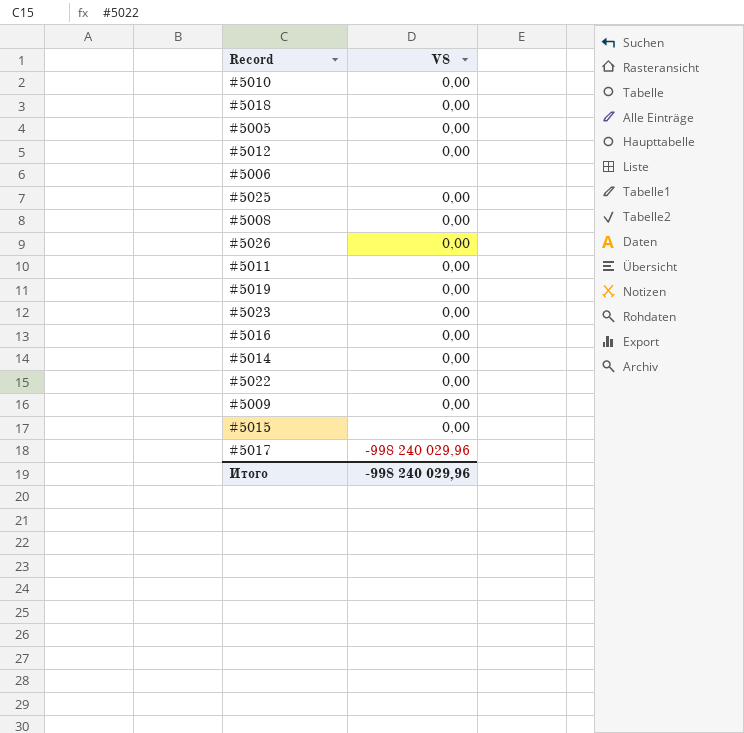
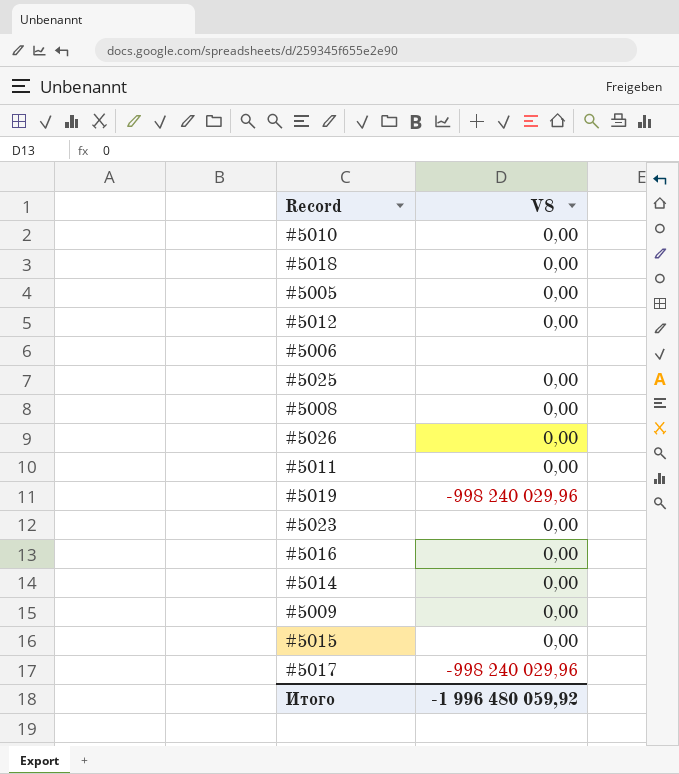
row #5022: 0,00 -> none
#5019 | V8: 0,00 -> -998 240 029,96
Итого | V8: -998 240 029,96 -> -1 996 480 059,92

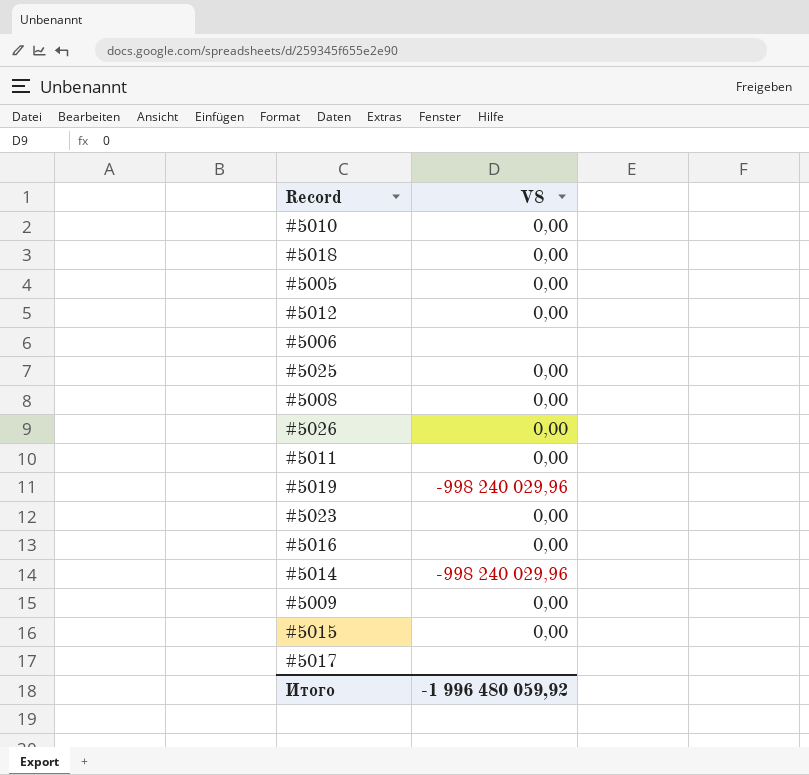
#5014 | V8: 0,00 -> -998 240 029,96
#5017 | V8: -998 240 029,96 -> none

